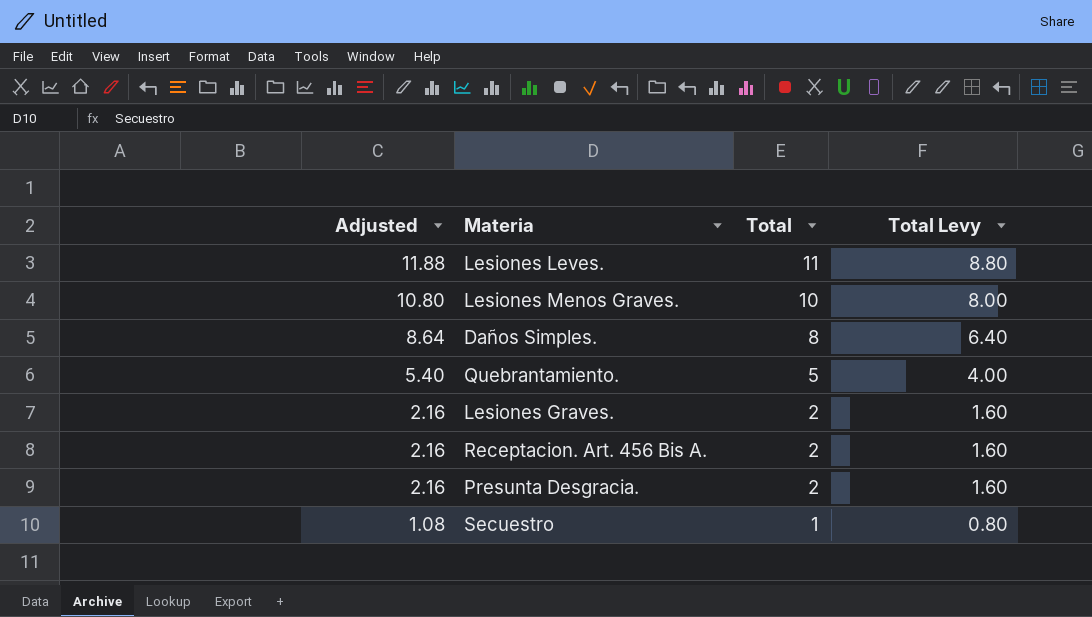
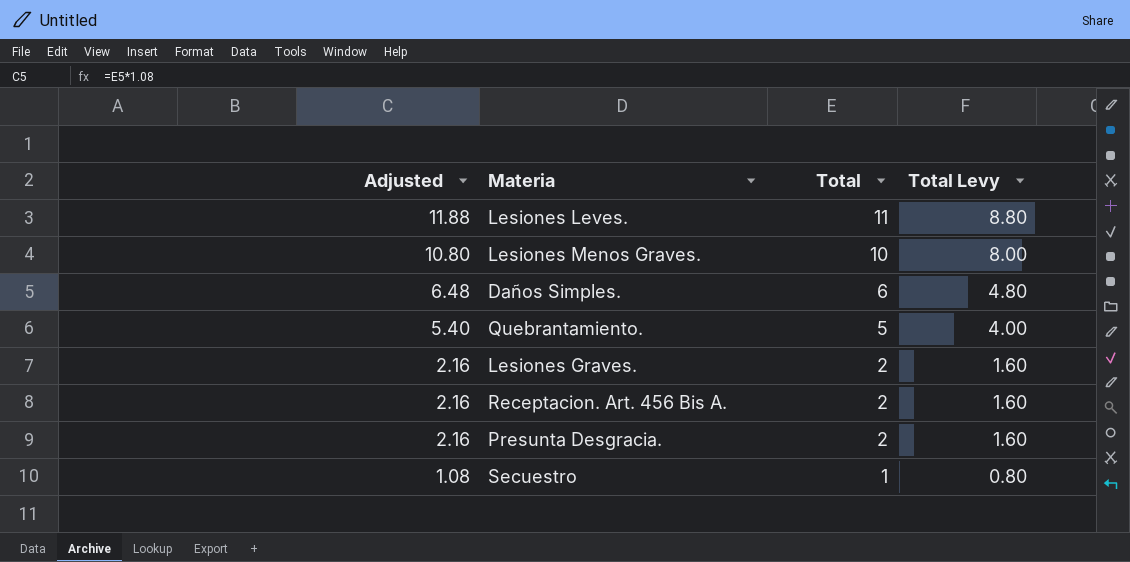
Daños Simples. | Adjusted: 8.64 -> 6.48
Daños Simples. | Total: 8 -> 6
Daños Simples. | Total Levy: 6.40 -> 4.80

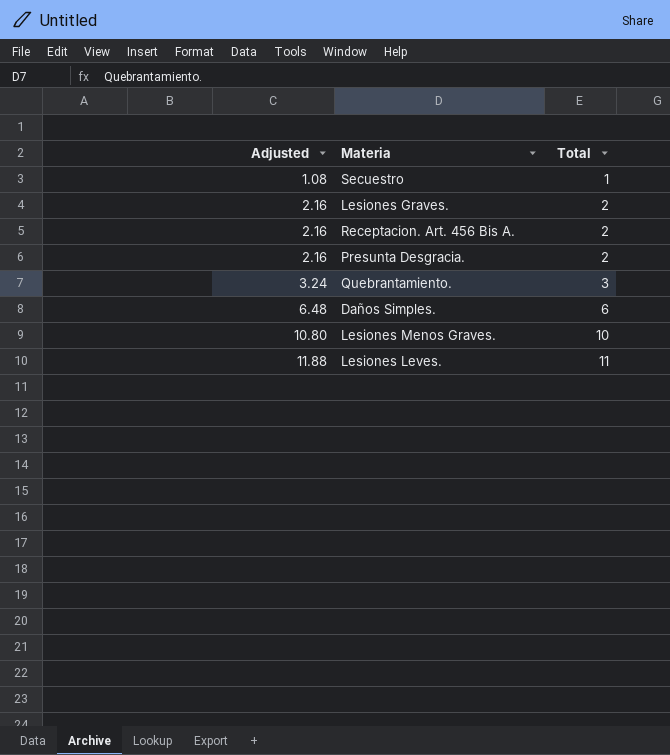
row order: Adjusted descending -> Adjusted ascending
column Total Levy | formula: [Total] * 0.8 -> none
Quebrantamiento. | Adjusted: 5.40 -> 3.24
Quebrantamiento. | Total: 5 -> 3

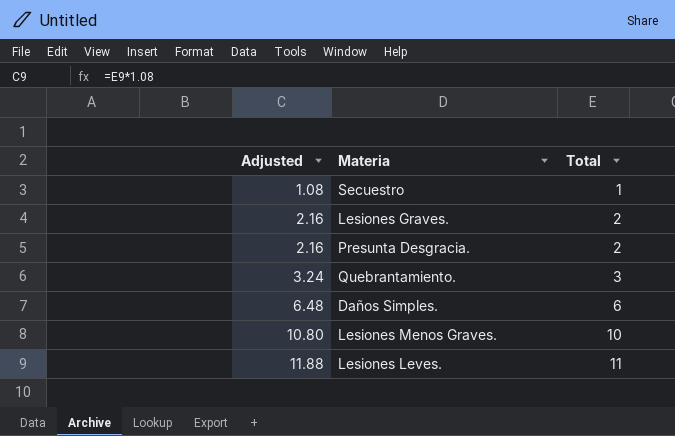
row Receptacion. Art. 456 Bis A.: 2.16 | 2 -> none

